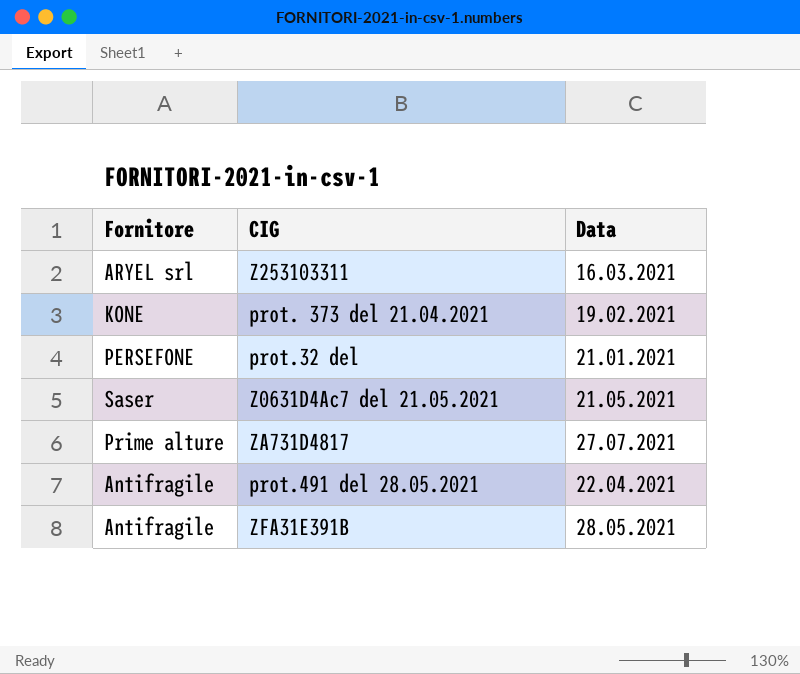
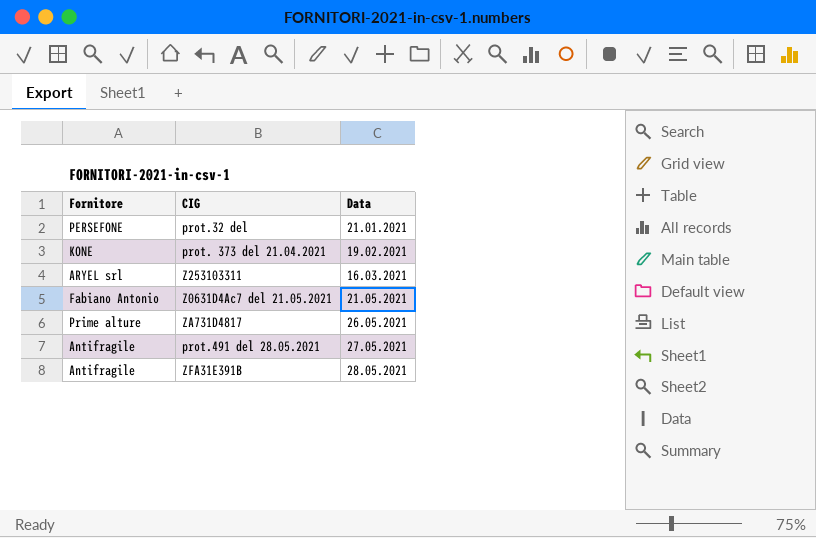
row order: none -> Data ascending
Z0631D4Ac7 del 21.05.2021 | Fornitore: Saser -> Fabiano Antonio
ZA731D4817 | Data: 27.07.2021 -> 26.05.2021
prot.491 del 28.05.2021 | Data: 22.04.2021 -> 27.05.2021

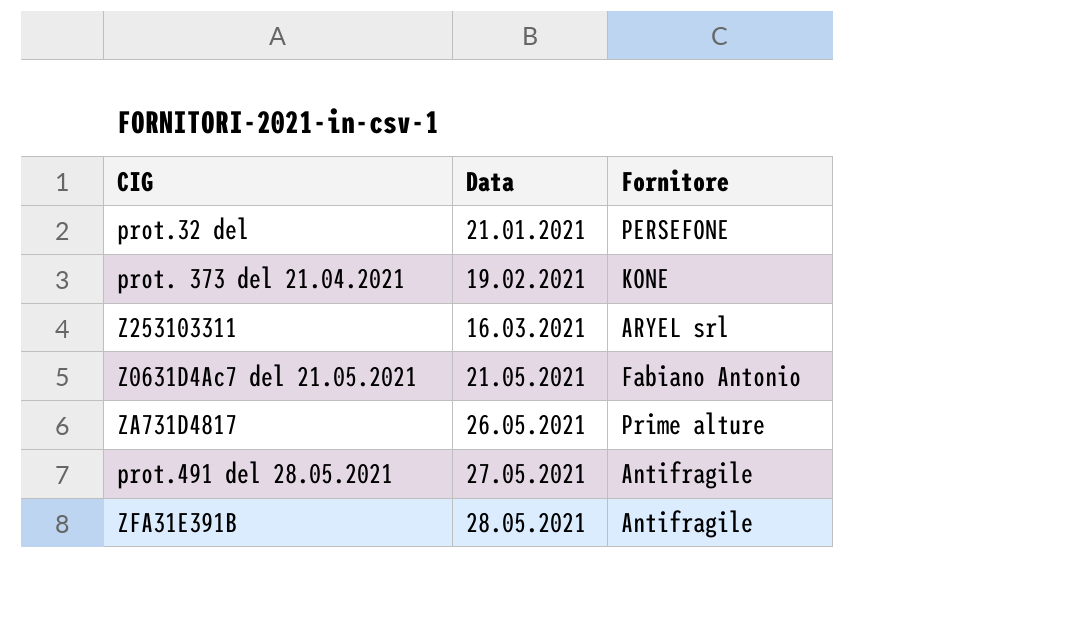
column Fornitore | position: 1 -> 3

